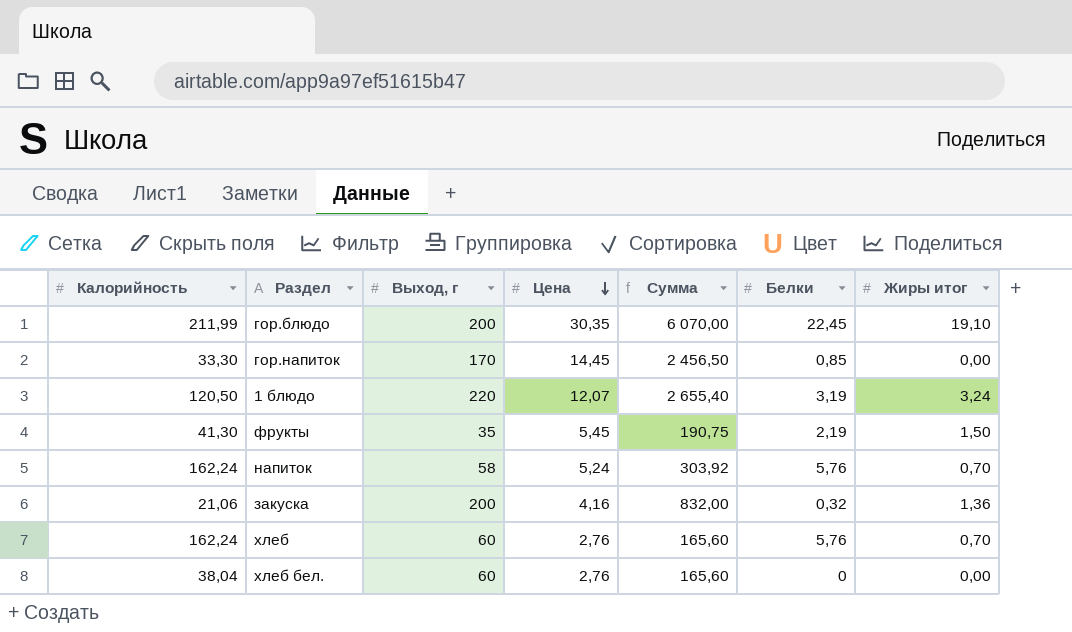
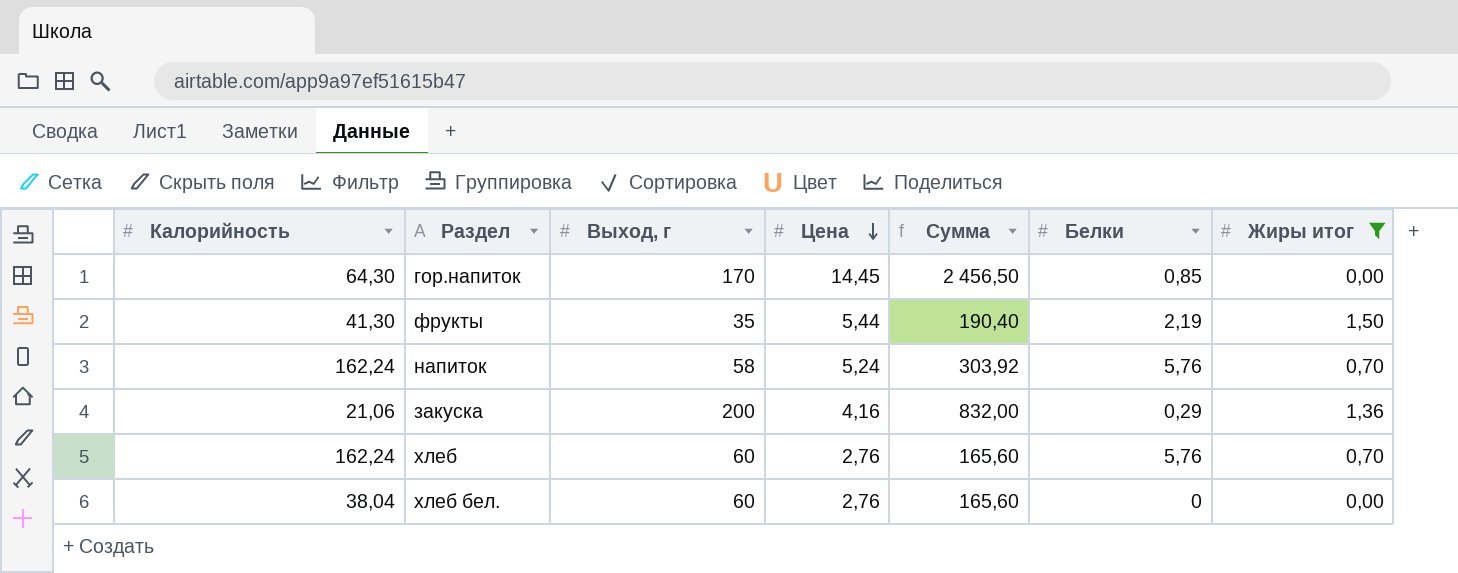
filter: none -> Жиры итог <= 1,50
гор.напиток | Калорийность: 33,30 -> 64,30
фрукты | Цена: 5,45 -> 5,44
фрукты | Сумма: 190,75 -> 190,40
закуска | Белки: 0,32 -> 0,29

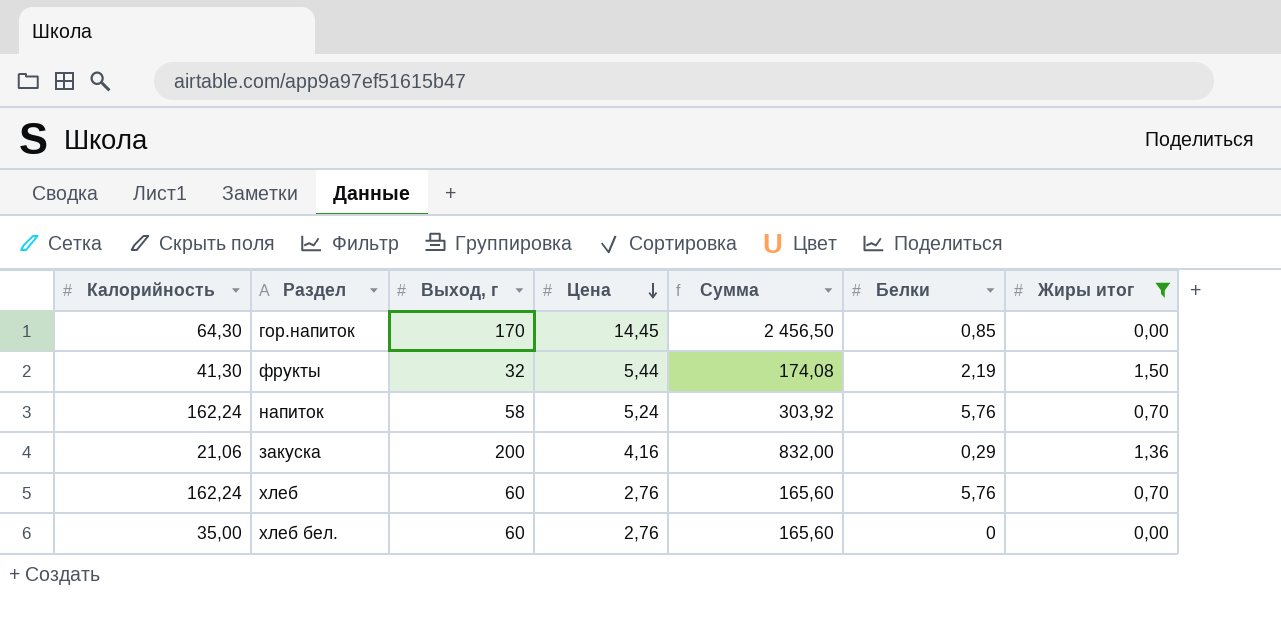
фрукты | Выход, г: 35 -> 32
фрукты | Сумма: 190,40 -> 174,08
хлеб бел. | Калорийность: 38,04 -> 35,00

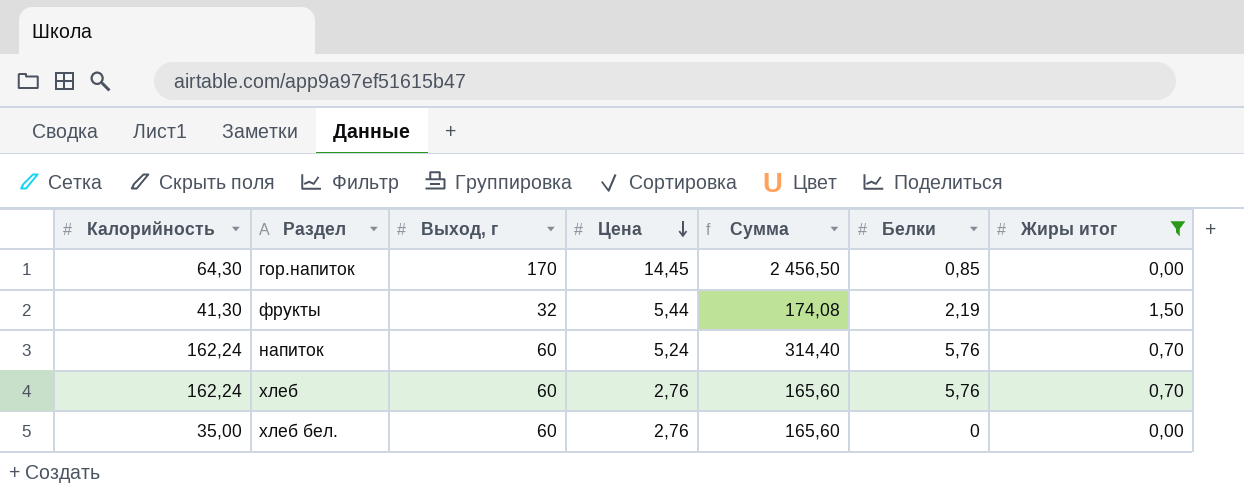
row закуска: 21,06 | 200 | 4,16 | 832,00 | 0,29 | 1,36 -> none
напиток | Выход, г: 58 -> 60
напиток | Сумма: 303,92 -> 314,40

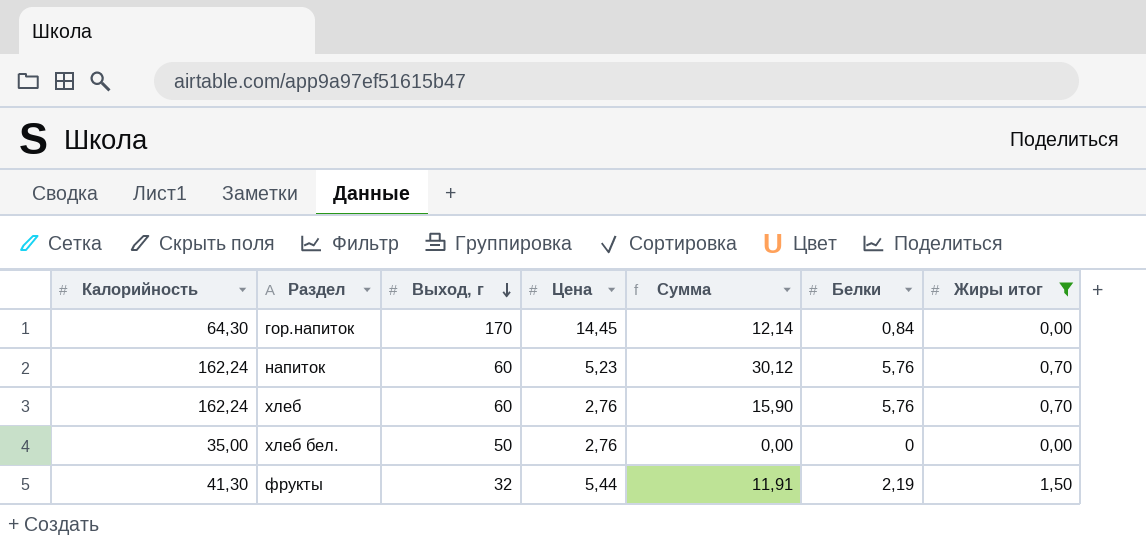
row order: Цена descending -> Выход, г descending
column Сумма | formula: [Выход, г] * [Цена] -> [Цена] * [Белки]
гор.напиток | Белки: 0,85 -> 0,84
напиток | Цена: 5,24 -> 5,23
хлеб бел. | Выход, г: 60 -> 50

